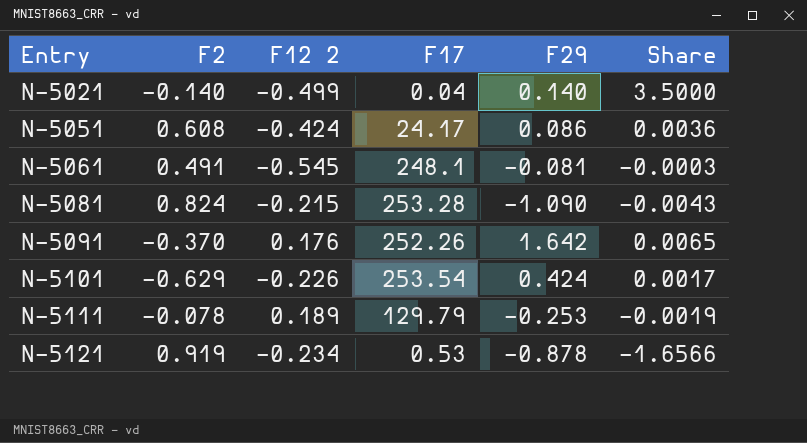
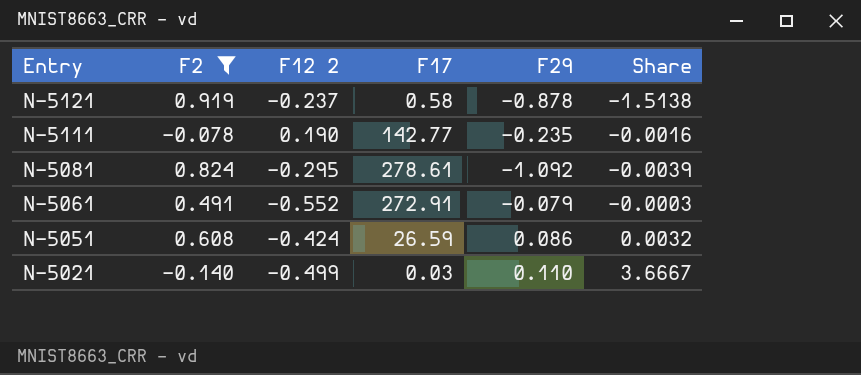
filter: none -> F2 >= -0.140
row order: Entry ascending -> Entry descending
N-5121 | F12 2: -0.234 -> -0.237
N-5121 | F17: 0.53 -> 0.58
N-5121 | Share: -1.6566 -> -1.5138
N-5111 | F12 2: 0.189 -> 0.190
N-5111 | F17: 129.79 -> 142.77
N-5111 | F29: -0.253 -> -0.235
N-5111 | Share: -0.0019 -> -0.0016
N-5081 | F12 2: -0.215 -> -0.295
N-5081 | F17: 253.28 -> 278.61
N-5081 | F29: -1.090 -> -1.092
N-5081 | Share: -0.0043 -> -0.0039
N-5061 | F12 2: -0.545 -> -0.552
N-5061 | F17: 248.1 -> 272.91
N-5061 | F29: -0.081 -> -0.079
N-5051 | F17: 24.17 -> 26.59
N-5051 | Share: 0.0036 -> 0.0032
N-5021 | F17: 0.04 -> 0.03
N-5021 | F29: 0.140 -> 0.110
N-5021 | Share: 3.5000 -> 3.6667

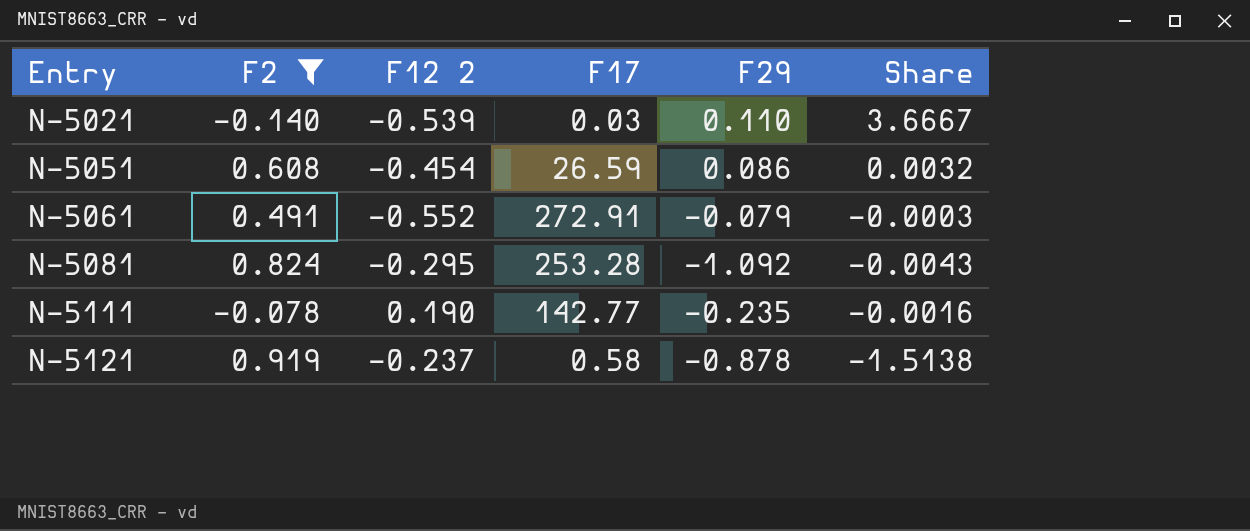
row order: Entry descending -> Entry ascending
N-5021 | F12 2: -0.499 -> -0.539
N-5051 | F12 2: -0.424 -> -0.454
N-5081 | F17: 278.61 -> 253.28
N-5081 | Share: -0.0039 -> -0.0043

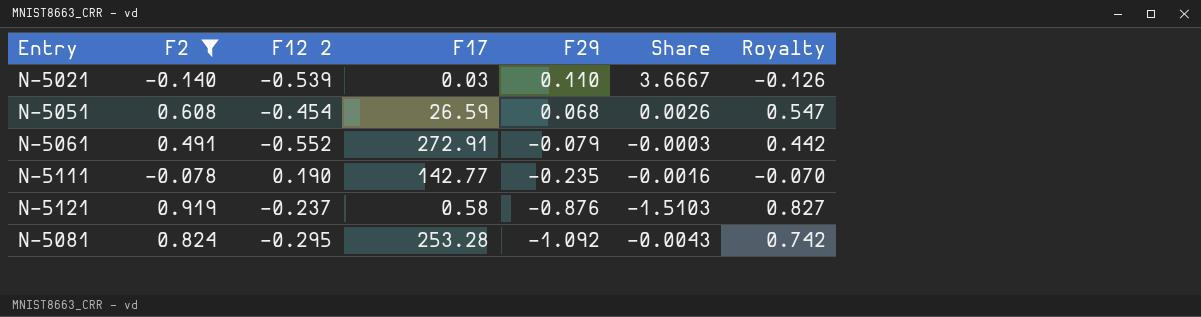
row order: Entry ascending -> F29 descending
column Royalty | formula: none -> [F2] * 0.9
N-5051 | F29: 0.086 -> 0.068
N-5051 | Share: 0.0032 -> 0.0026
N-5121 | F29: -0.878 -> -0.876
N-5121 | Share: -1.5138 -> -1.5103

